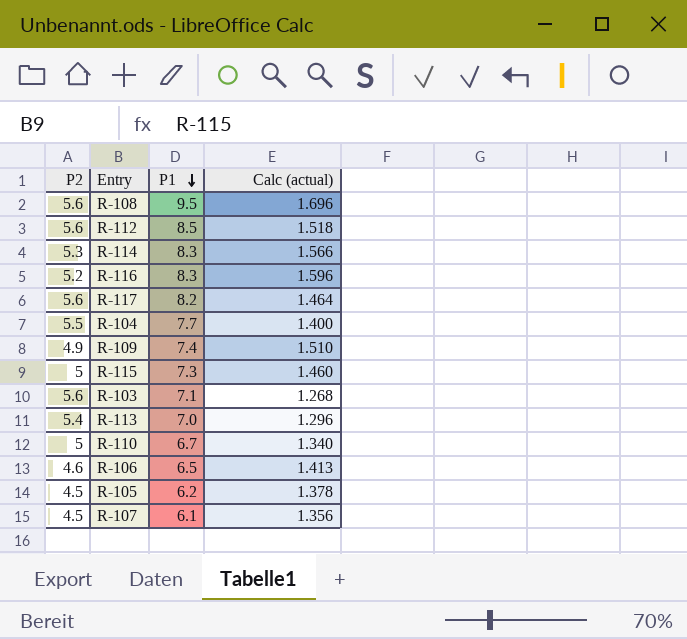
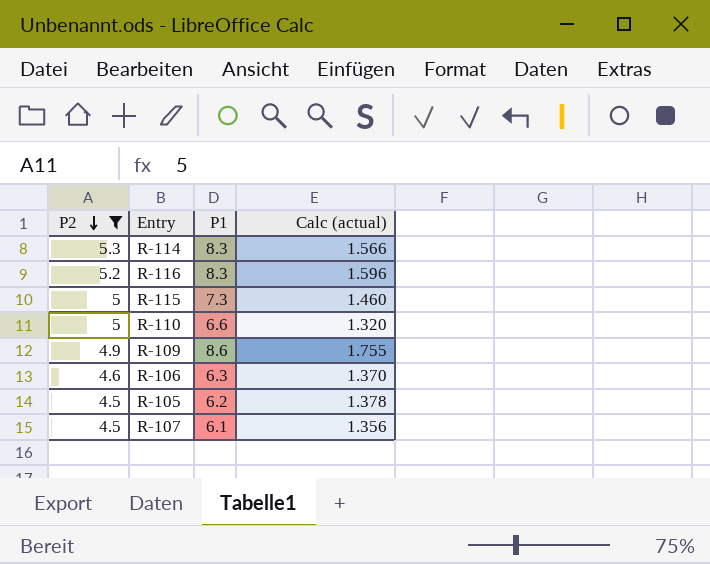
filter: none -> P2 <= 5.3
row order: P1 descending -> P2 descending
R-110 | P1: 6.7 -> 6.6
R-110 | Calc (actual): 1.340 -> 1.320
R-109 | P1: 7.4 -> 8.6
R-109 | Calc (actual): 1.510 -> 1.755
R-106 | P1: 6.5 -> 6.3
R-106 | Calc (actual): 1.413 -> 1.370

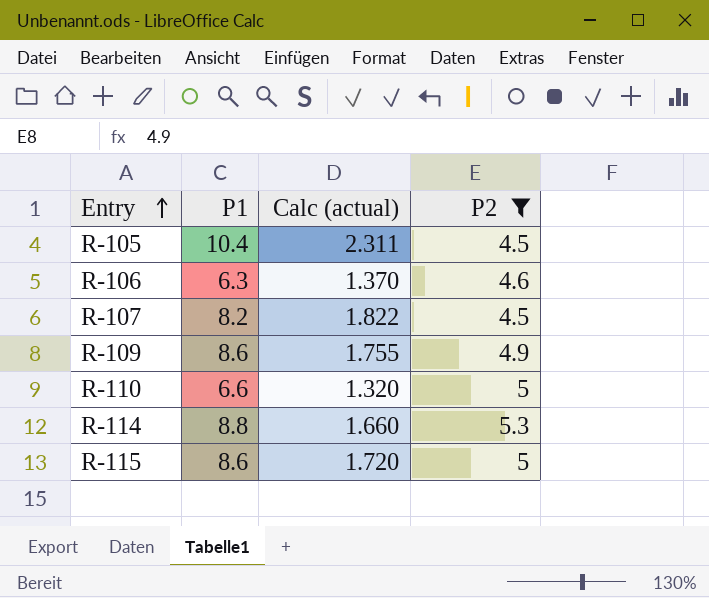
row order: P2 descending -> Entry ascending
column P2 | position: 1 -> 4
row R-116: 5.2 | 8.3 | 1.596 -> none
R-105 | P1: 6.2 -> 10.4
R-105 | Calc (actual): 1.378 -> 2.311
R-107 | P1: 6.1 -> 8.2
R-107 | Calc (actual): 1.356 -> 1.822
R-114 | P1: 8.3 -> 8.8
R-114 | Calc (actual): 1.566 -> 1.660
R-115 | P1: 7.3 -> 8.6
R-115 | Calc (actual): 1.460 -> 1.720

